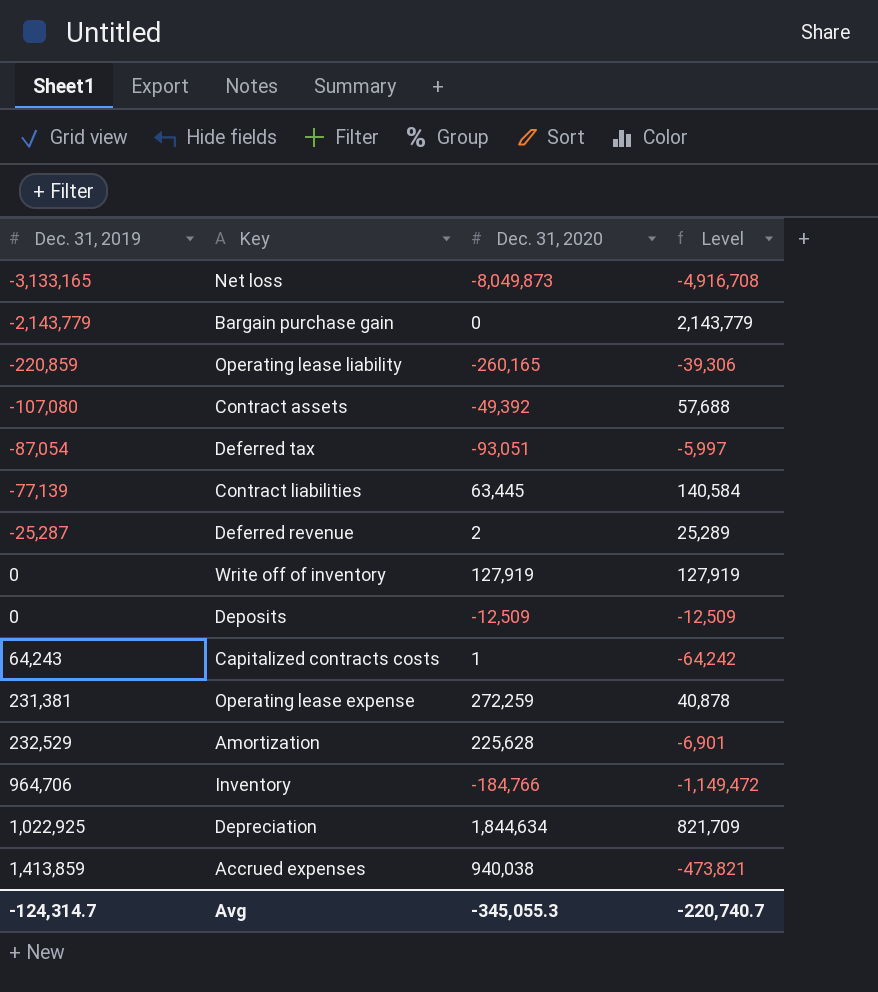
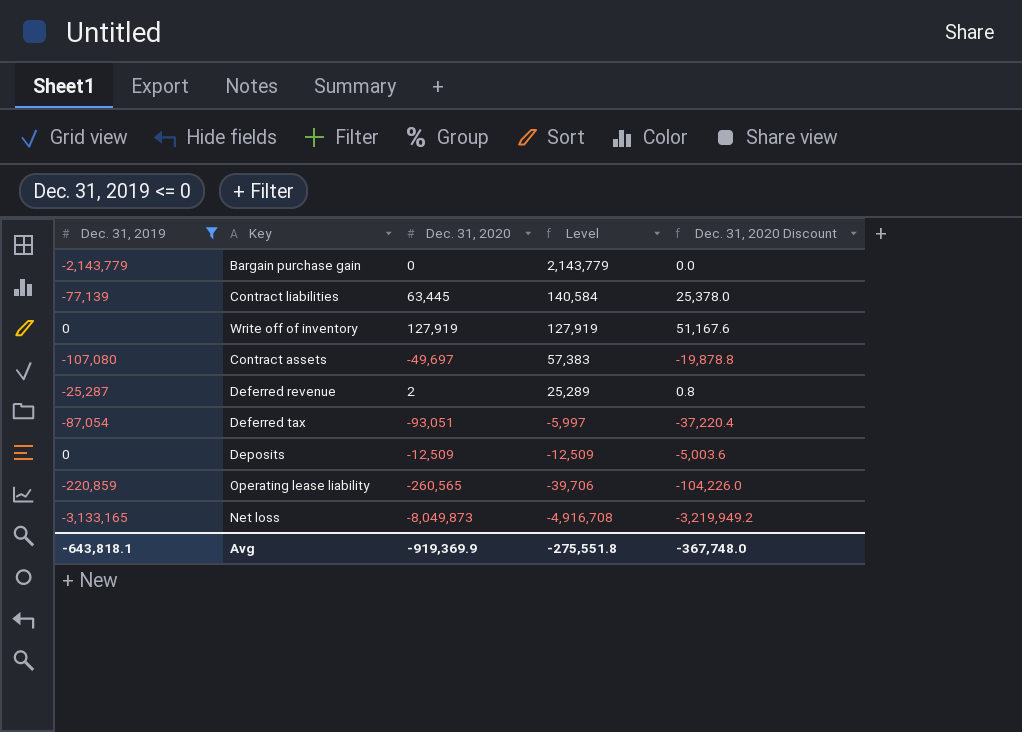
filter: none -> Dec. 31, 2019 <= 0
row order: Dec. 31, 2019 ascending -> Level descending
column Dec. 31, 2020 Discount | formula: none -> [Dec. 31, 2020] * 0.4
Contract assets | Dec. 31, 2020: -49,392 -> -49,697
Contract assets | Level: 57,688 -> 57,383
Operating lease liability | Dec. 31, 2020: -260,165 -> -260,565
Operating lease liability | Level: -39,306 -> -39,706
Avg | Dec. 31, 2019: -124,314.7 -> -643,818.1
Avg | Dec. 31, 2020: -345,055.3 -> -919,369.9
Avg | Level: -220,740.7 -> -275,551.8

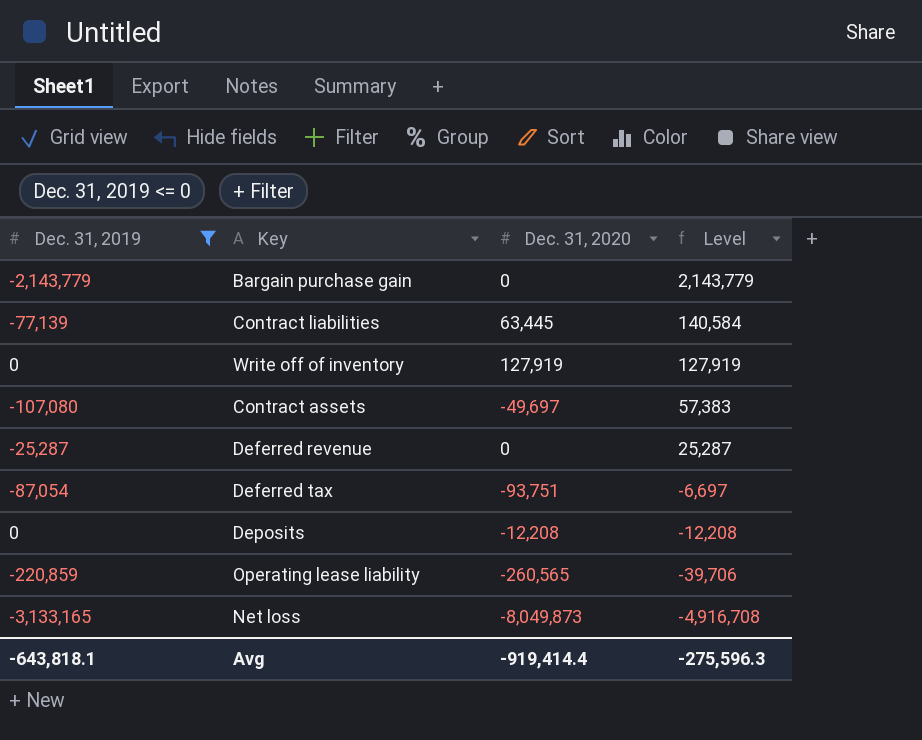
column Dec. 31, 2020 Discount | formula: [Dec. 31, 2020] * 0.4 -> none
Deferred revenue | Dec. 31, 2020: 2 -> 0
Deferred revenue | Level: 25,289 -> 25,287
Deferred tax | Dec. 31, 2020: -93,051 -> -93,751
Deferred tax | Level: -5,997 -> -6,697
Deposits | Dec. 31, 2020: -12,509 -> -12,208
Deposits | Level: -12,509 -> -12,208
Avg | Dec. 31, 2020: -919,369.9 -> -919,414.4
Avg | Level: -275,551.8 -> -275,596.3

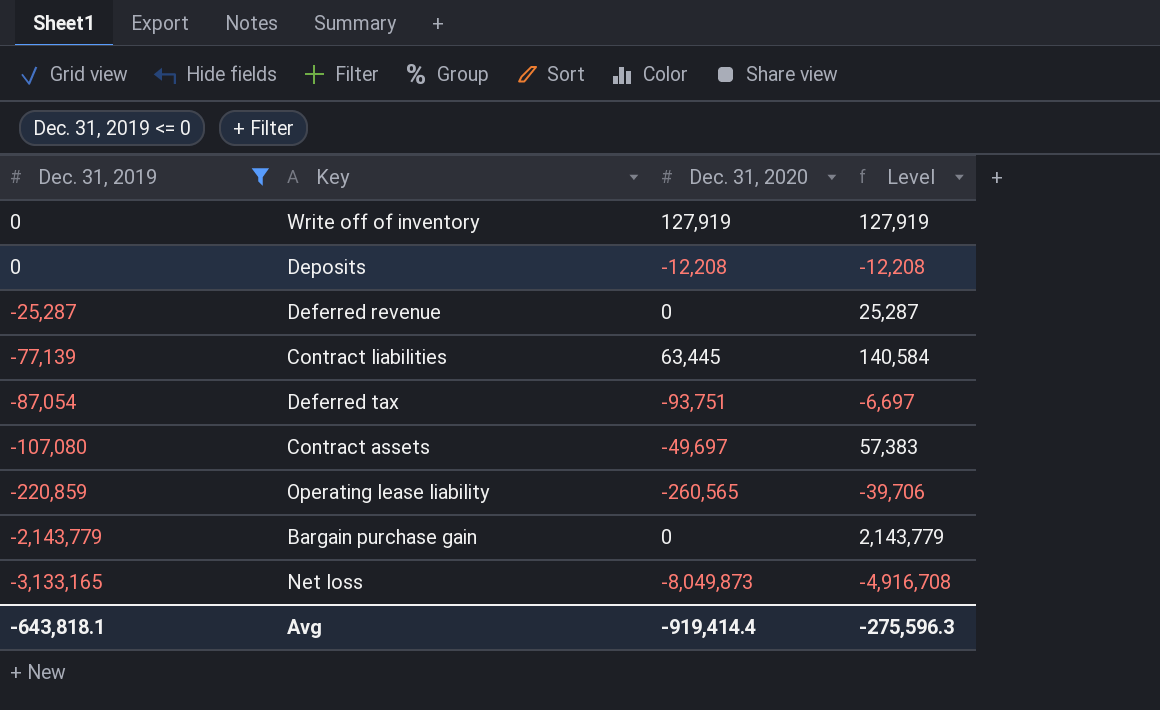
row order: Level descending -> Dec. 31, 2019 descending

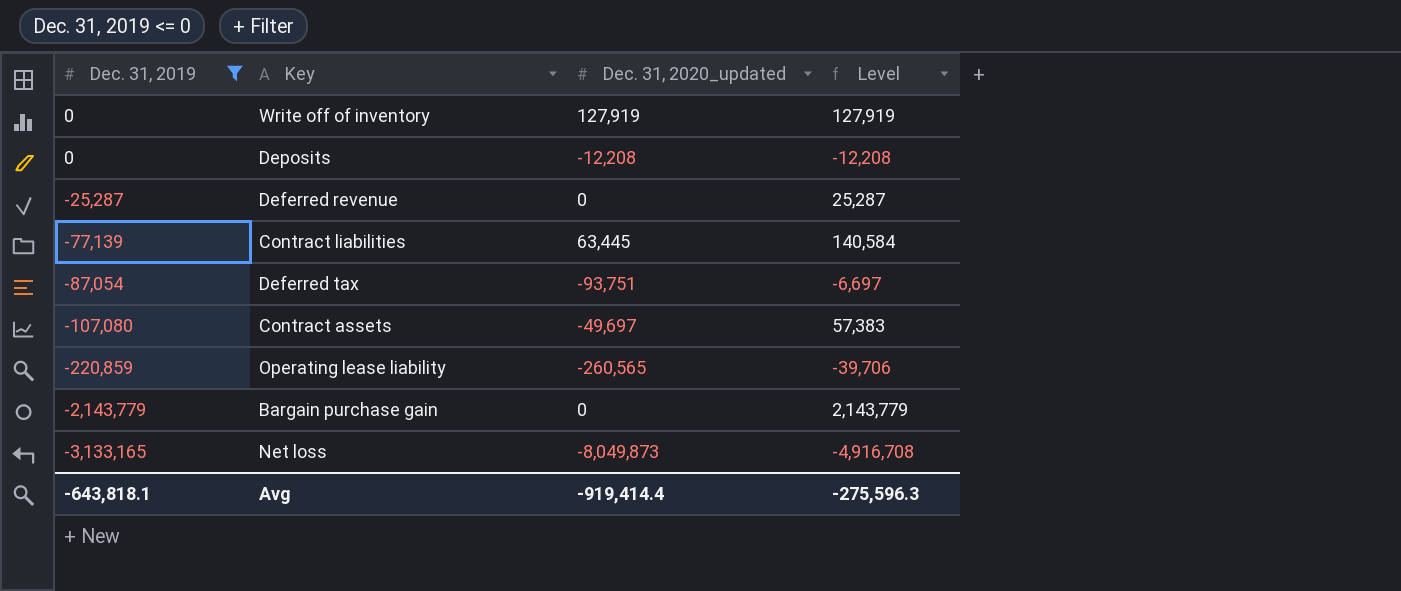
column name: Dec. 31, 2020 -> Dec. 31, 2020_updated

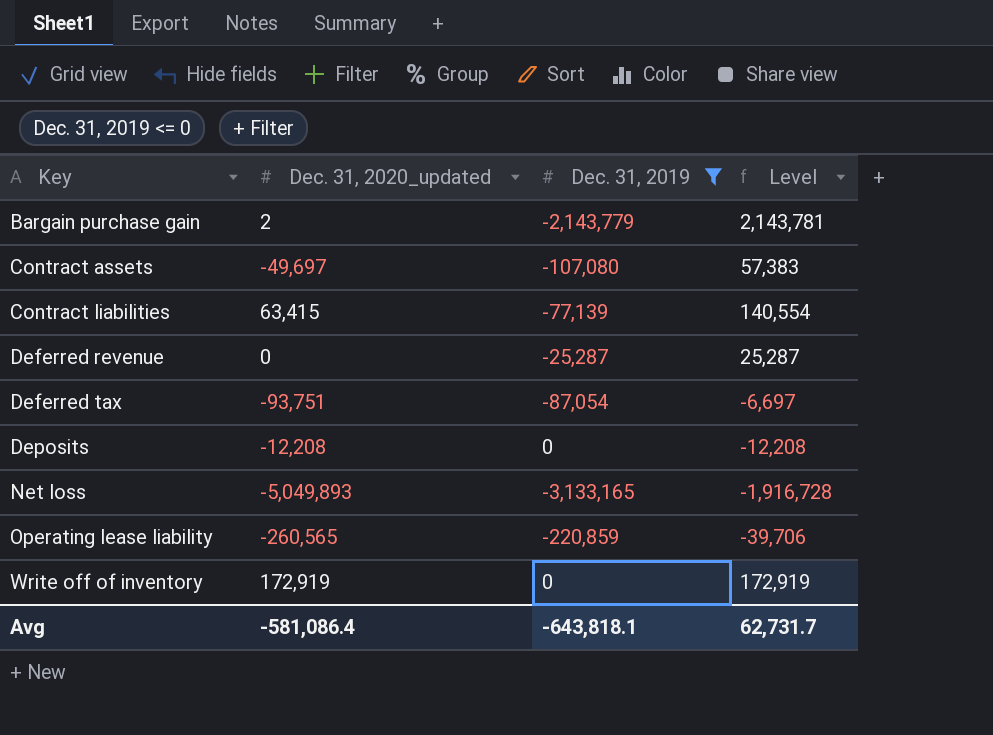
row order: Dec. 31, 2019 descending -> Key ascending
column Dec. 31, 2019 | position: 1 -> 3
Bargain purchase gain | Dec. 31, 2020_updated: 0 -> 2
Bargain purchase gain | Level: 2,143,779 -> 2,143,781
Contract liabilities | Dec. 31, 2020_updated: 63,445 -> 63,415
Contract liabilities | Level: 140,584 -> 140,554
Net loss | Dec. 31, 2020_updated: -8,049,873 -> -5,049,893
Net loss | Level: -4,916,708 -> -1,916,728
Write off of inventory | Dec. 31, 2020_updated: 127,919 -> 172,919
Write off of inventory | Level: 127,919 -> 172,919
Avg | Dec. 31, 2020_updated: -919,414.4 -> -581,086.4
Avg | Level: -275,596.3 -> 62,731.7

